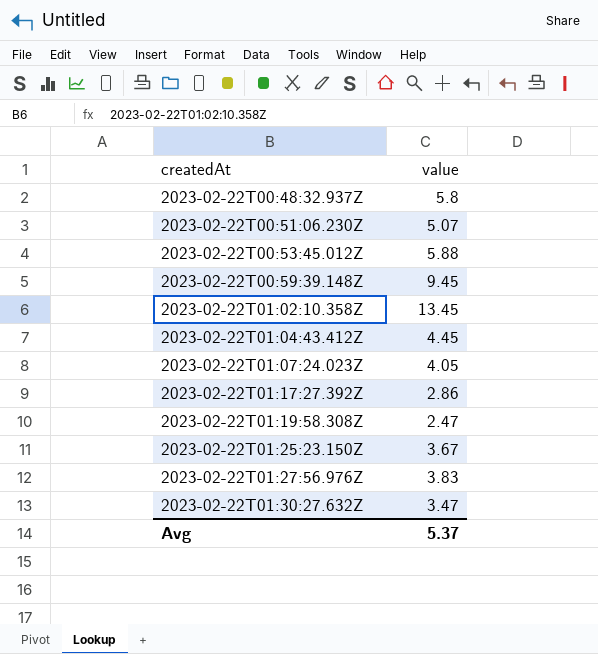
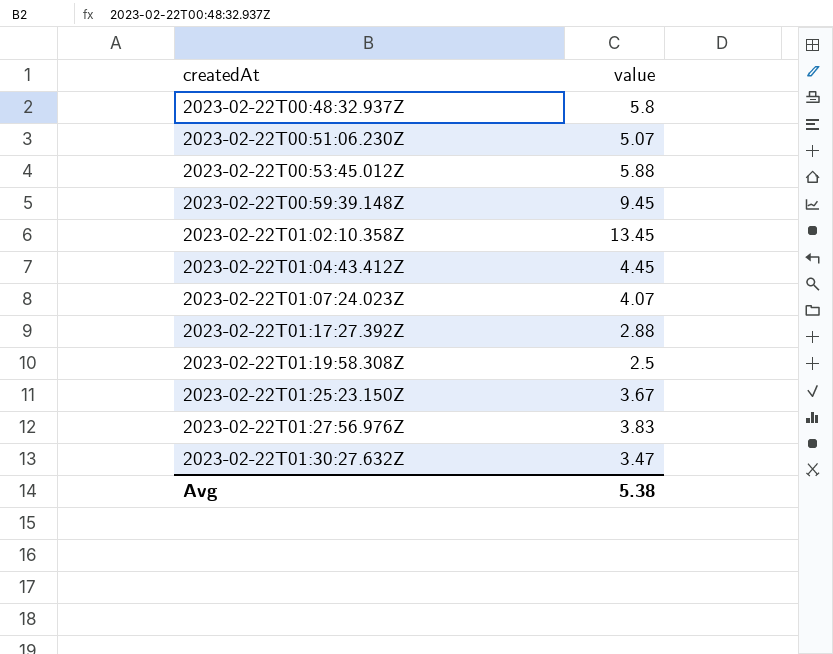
2023-02-22T01:07:24.023Z | value: 4.05 -> 4.07
2023-02-22T01:17:27.392Z | value: 2.86 -> 2.88
2023-02-22T01:19:58.308Z | value: 2.47 -> 2.5
Avg | value: 5.37 -> 5.38

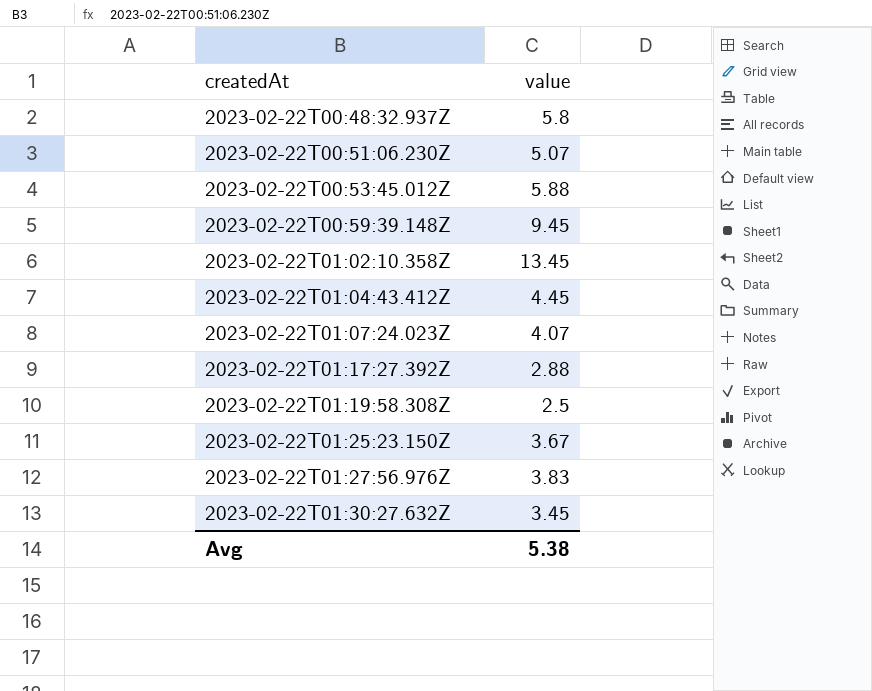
2023-02-22T01:30:27.632Z | value: 3.47 -> 3.45

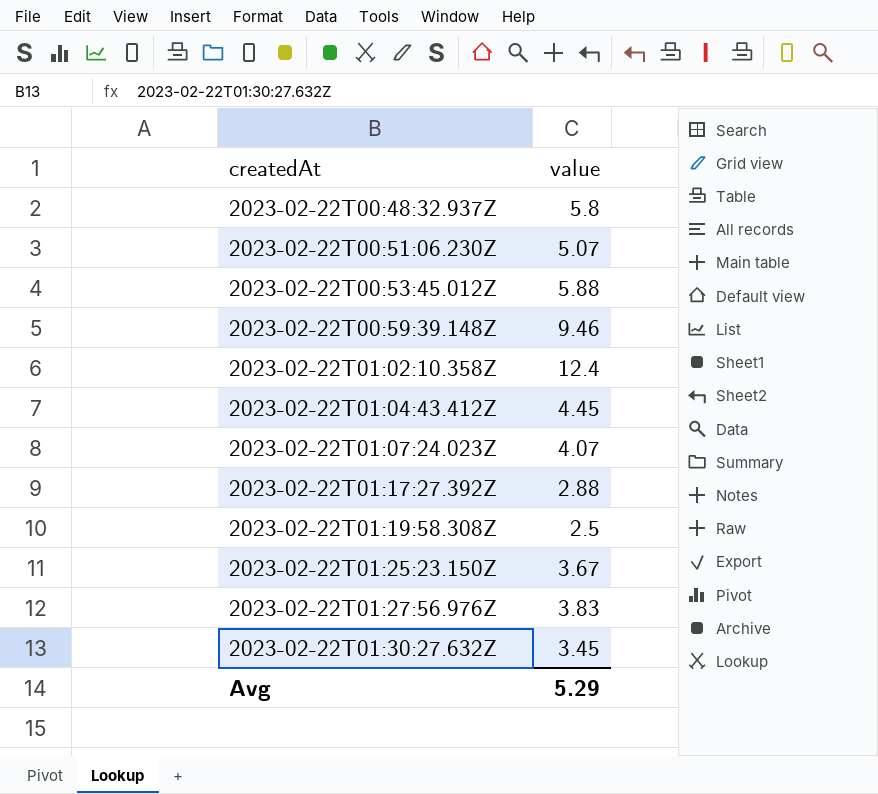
2023-02-22T00:59:39.148Z | value: 9.45 -> 9.46
2023-02-22T01:02:10.358Z | value: 13.45 -> 12.4
Avg | value: 5.38 -> 5.29

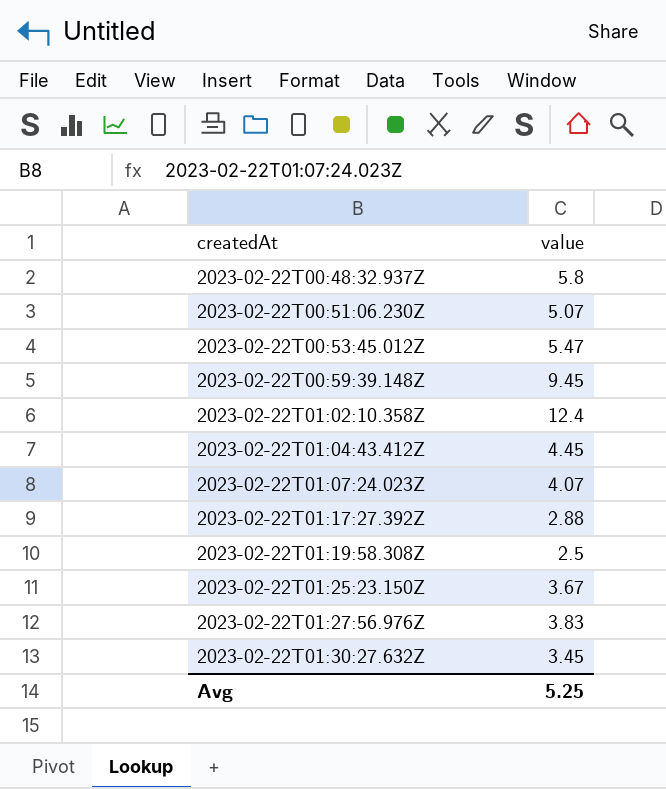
2023-02-22T00:53:45.012Z | value: 5.88 -> 5.47
2023-02-22T00:59:39.148Z | value: 9.46 -> 9.45
Avg | value: 5.29 -> 5.25

